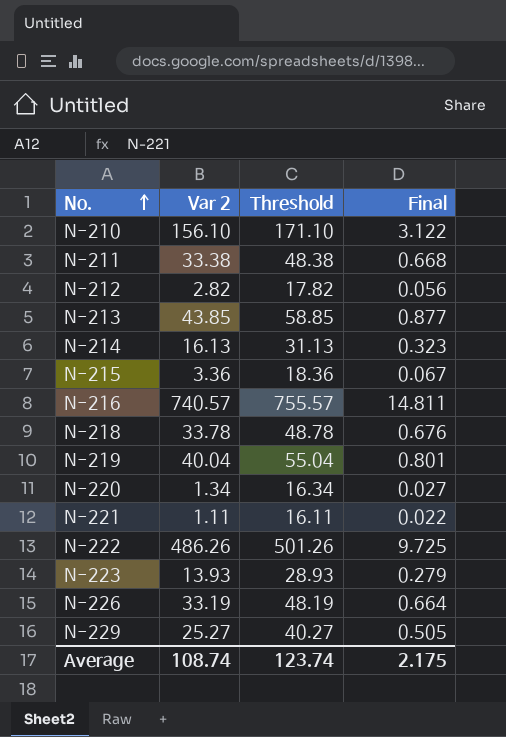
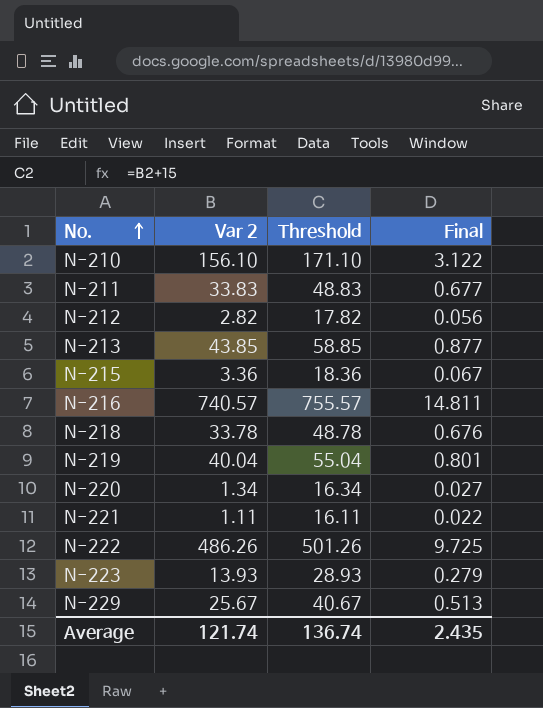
row N-214: 16.13 | 31.13 | 0.323 -> none
row N-226: 33.19 | 48.19 | 0.664 -> none
N-211 | Var 2: 33.38 -> 33.83
N-211 | Threshold: 48.38 -> 48.83
N-211 | Final: 0.668 -> 0.677
N-229 | Var 2: 25.27 -> 25.67
N-229 | Threshold: 40.27 -> 40.67
N-229 | Final: 0.505 -> 0.513
Average | Var 2: 108.74 -> 121.74
Average | Threshold: 123.74 -> 136.74
Average | Final: 2.175 -> 2.435

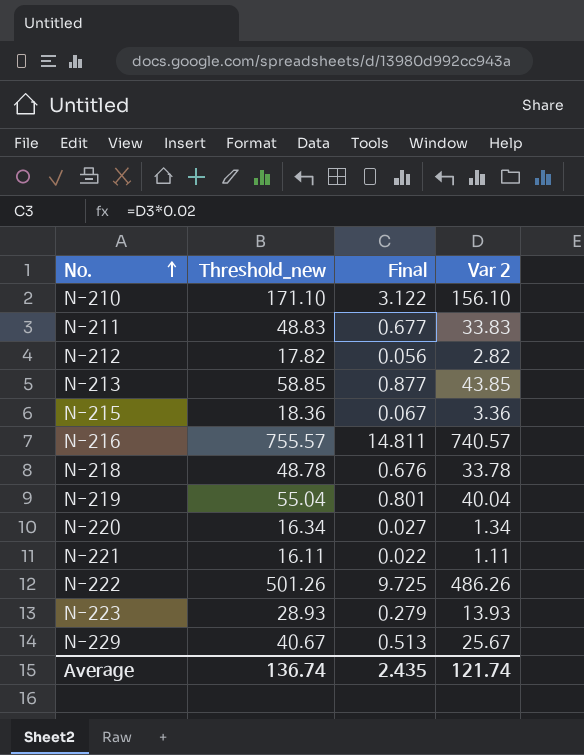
column name: Threshold -> Threshold_new
column Var 2 | position: 2 -> 4

